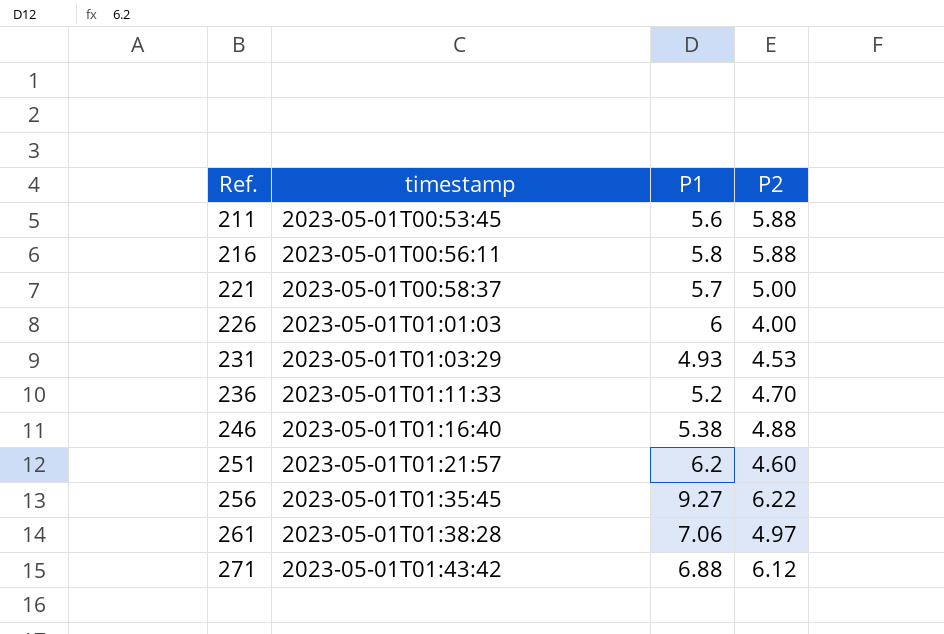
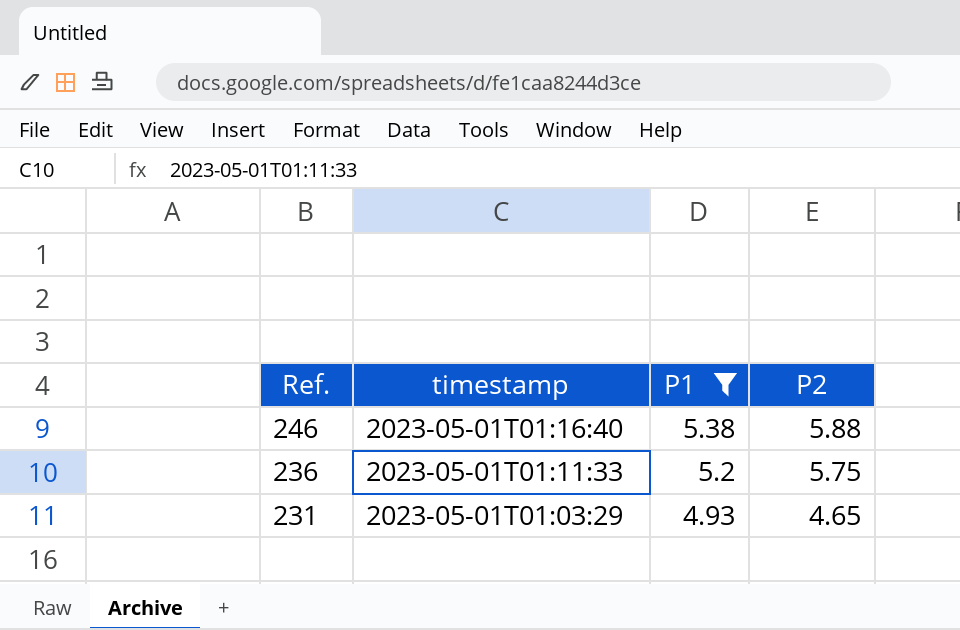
filter: none -> P1 <= 5.38
row order: Ref. ascending -> Ref. descending
246 | P2: 4.88 -> 5.88
236 | P2: 4.70 -> 5.75
231 | P2: 4.53 -> 4.65

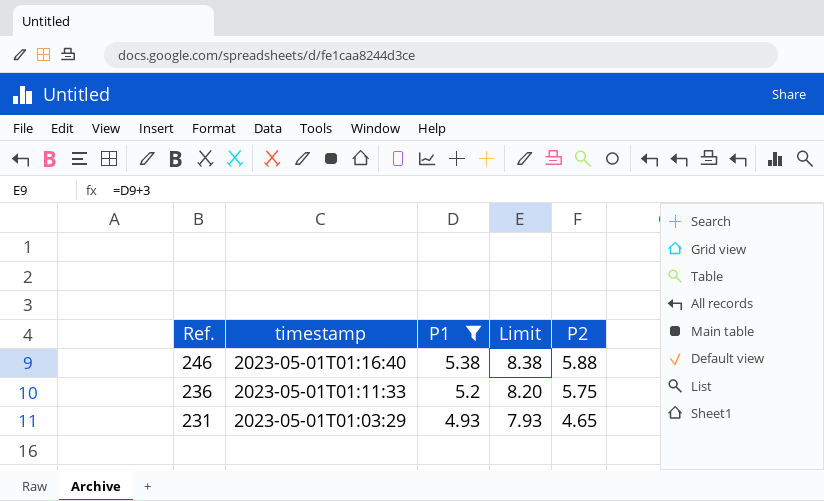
column Limit | formula: none -> [P1] + 3

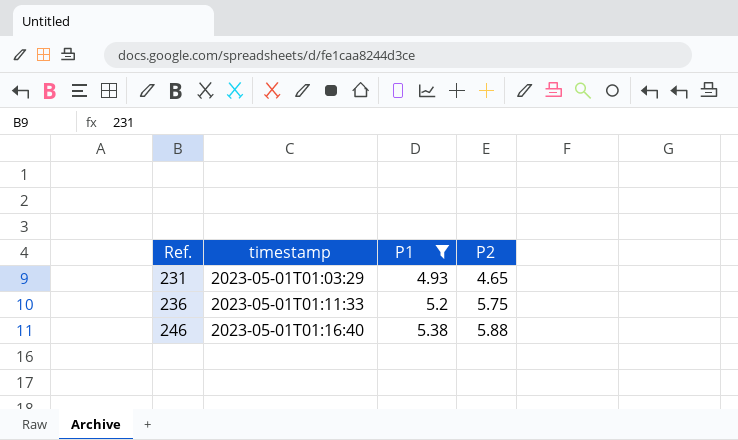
row order: Ref. descending -> Ref. ascending
column Limit | formula: [P1] + 3 -> none

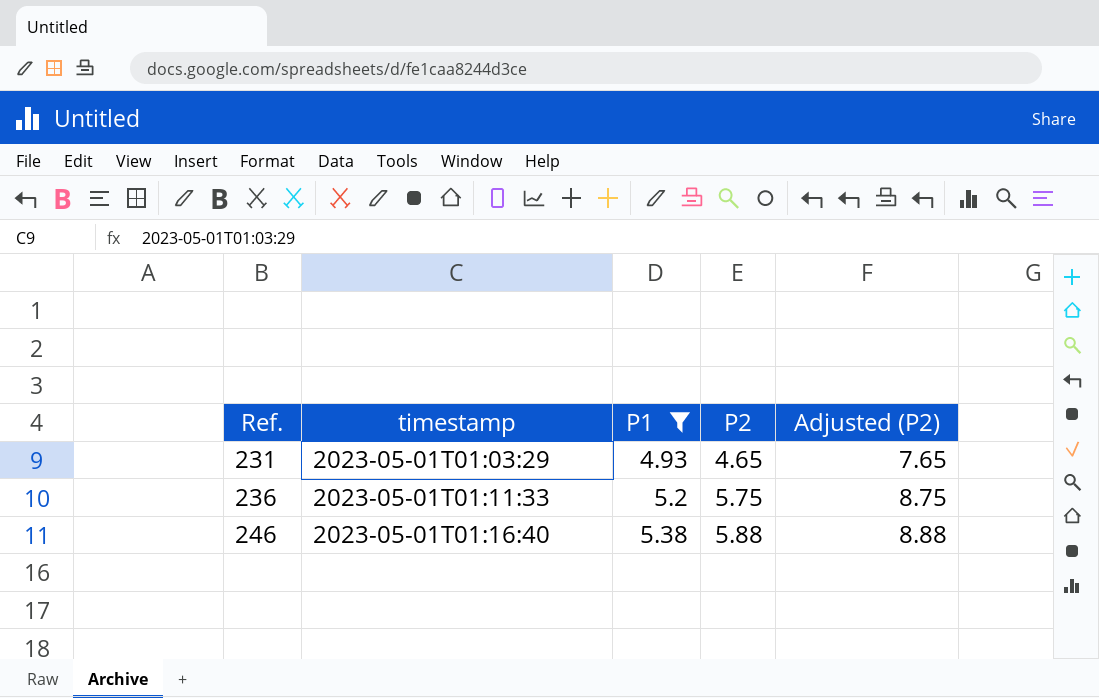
column Adjusted (P2) | formula: none -> [P2] + 3

